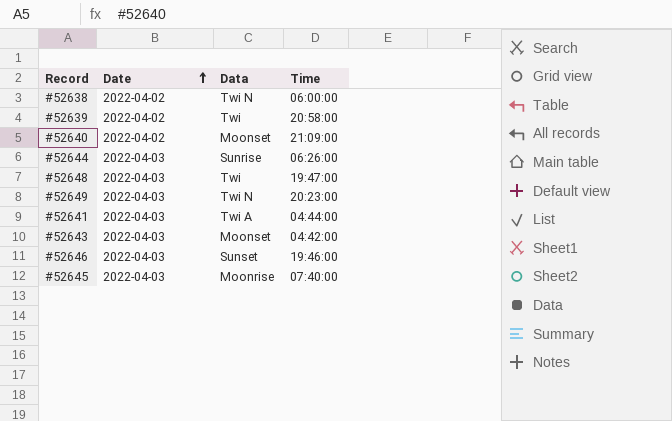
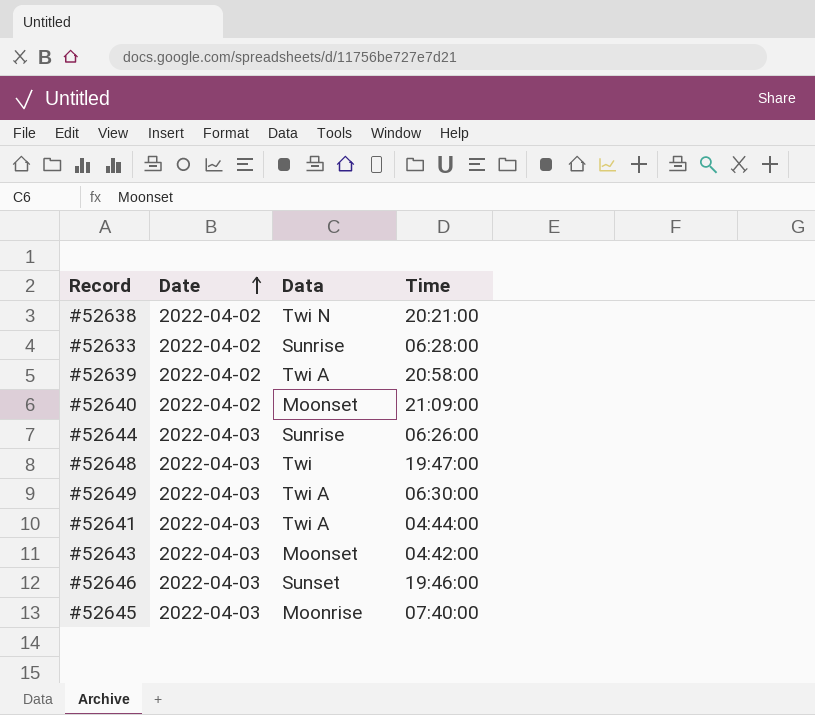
#52638 | Time: 06:00:00 -> 20:21:00
row #52633: none -> 2022-04-02 | Sunrise | 06:28:00
#52639 | Data: Twi -> Twi A
#52649 | Data: Twi N -> Twi A
#52649 | Time: 20:23:00 -> 06:30:00

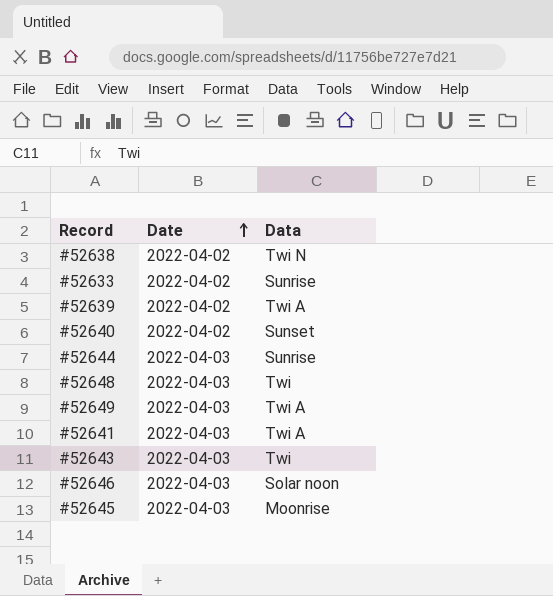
column Time | position: 4 -> none
#52640 | Data: Moonset -> Sunset
#52643 | Data: Moonset -> Twi
#52646 | Data: Sunset -> Solar noon

